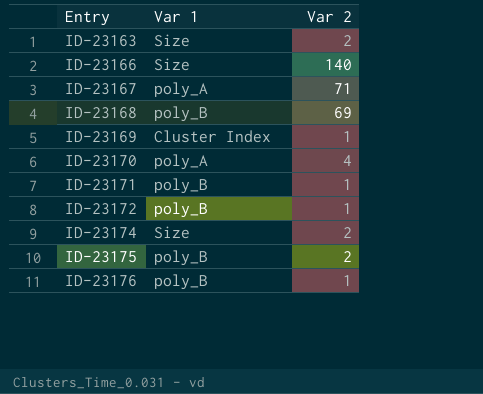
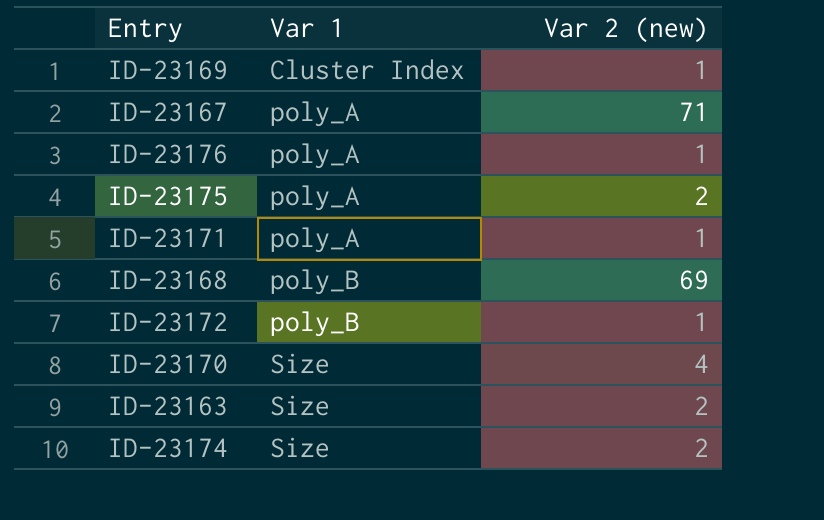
row order: Entry ascending -> Var 1 ascending
column name: Var 2 -> Var 2 (new)
row ID-23166: Size | 140 -> none
ID-23176 | Var 1: poly_B -> poly_A
ID-23175 | Var 1: poly_B -> poly_A
ID-23171 | Var 1: poly_B -> poly_A
ID-23170 | Var 1: poly_A -> Size

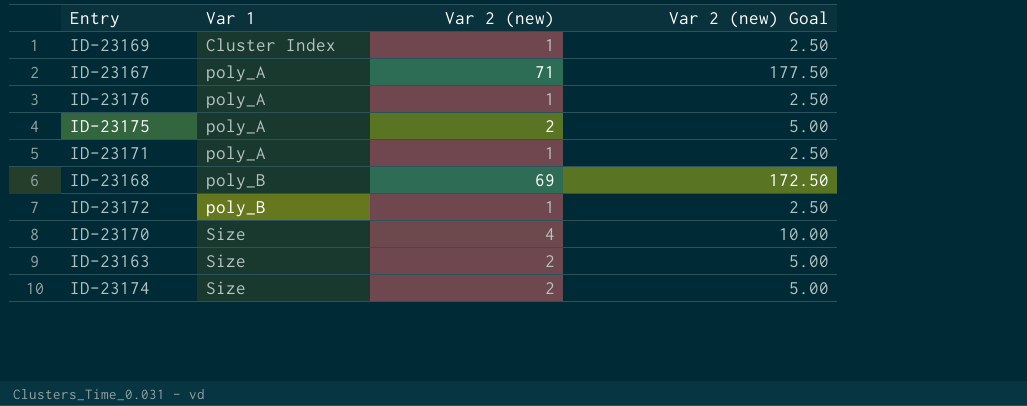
column Var 2 (new) Goal | formula: none -> [Var 2 (new)] * 2.5

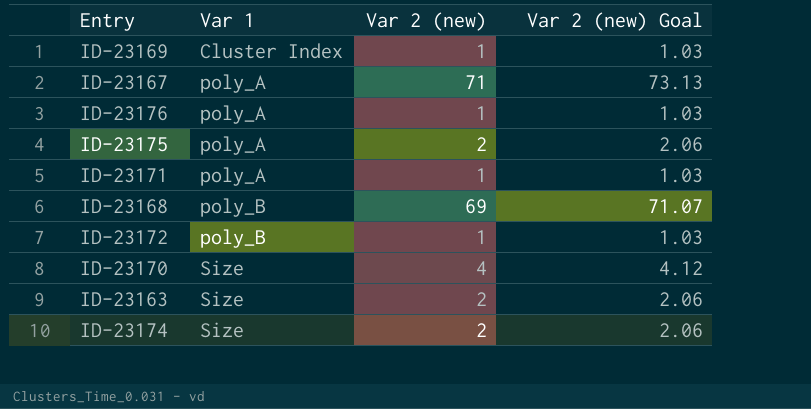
column Var 2 (new) Goal | formula: [Var 2 (new)] * 2.5 -> [Var 2 (new)] * 1.03

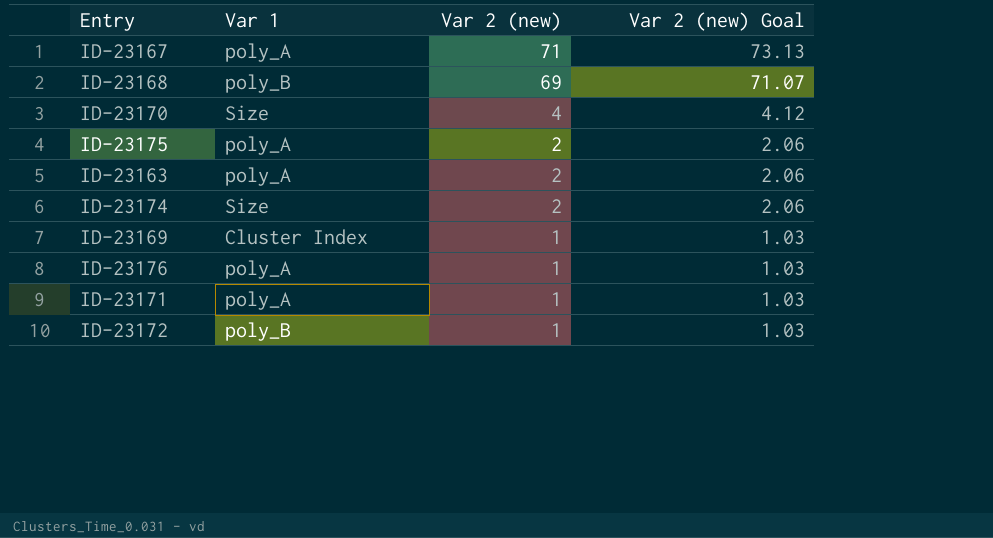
row order: Var 1 ascending -> Var 2 (new) descending
ID-23163 | Var 1: Size -> poly_A

